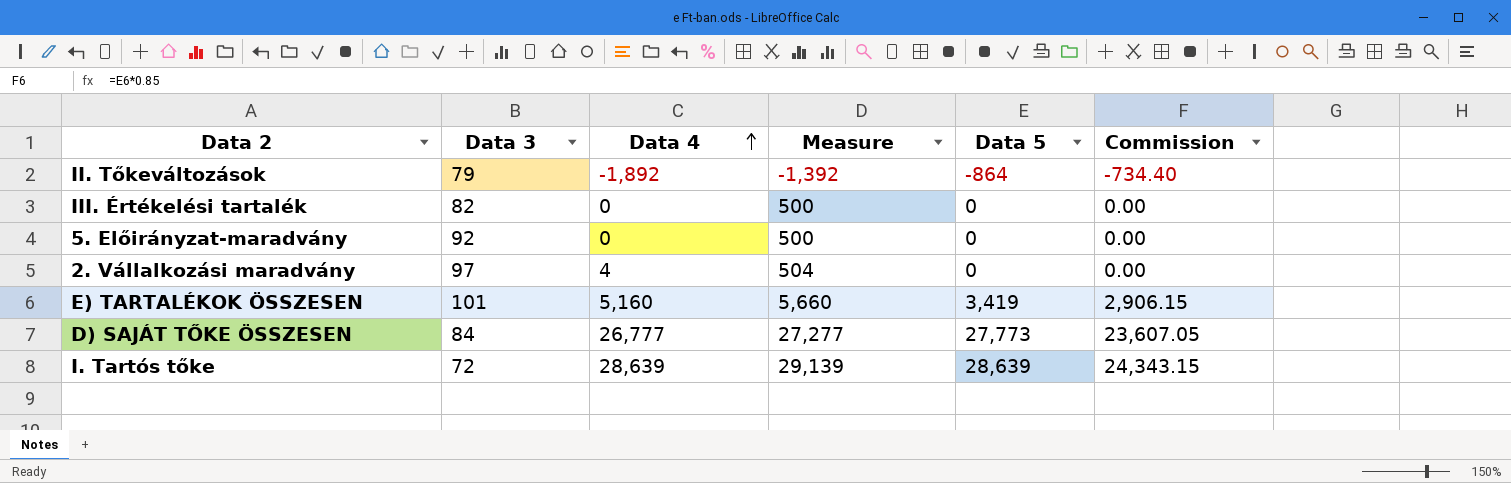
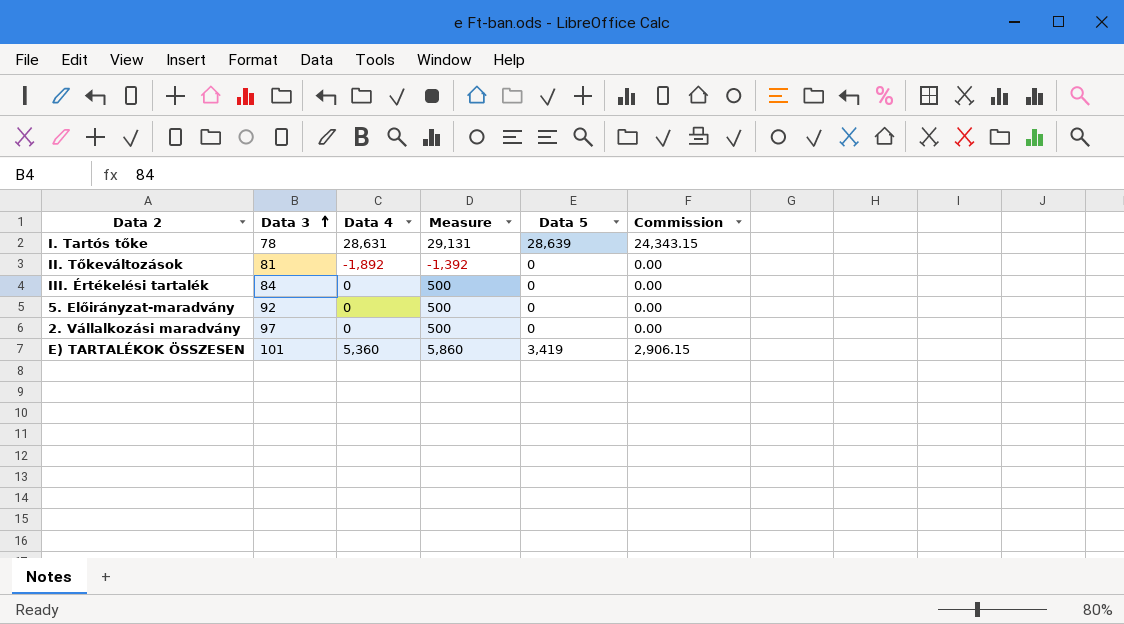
row order: Data 4 ascending -> Data 3 ascending
row D) SAJÁT TŐKE ÖSSZESEN: 84 | 26,777 | 27,277 | 27,773 | 23,607.05 -> none
I. Tartós tőke | Data 3: 72 -> 78
I. Tartós tőke | Data 4: 28,639 -> 28,631
I. Tartós tőke | Measure: 29,139 -> 29,131
II. Tőkeváltozások | Data 3: 79 -> 81
II. Tőkeváltozások | Data 5: -864 -> 0
II. Tőkeváltozások | Commission: -734.40 -> 0.00
III. Értékelési tartalék | Data 3: 82 -> 84
2. Vállalkozási maradvány | Data 4: 4 -> 0
2. Vállalkozási maradvány | Measure: 504 -> 500
E) TARTALÉKOK ÖSSZESEN | Data 4: 5,160 -> 5,360
E) TARTALÉKOK ÖSSZESEN | Measure: 5,660 -> 5,860

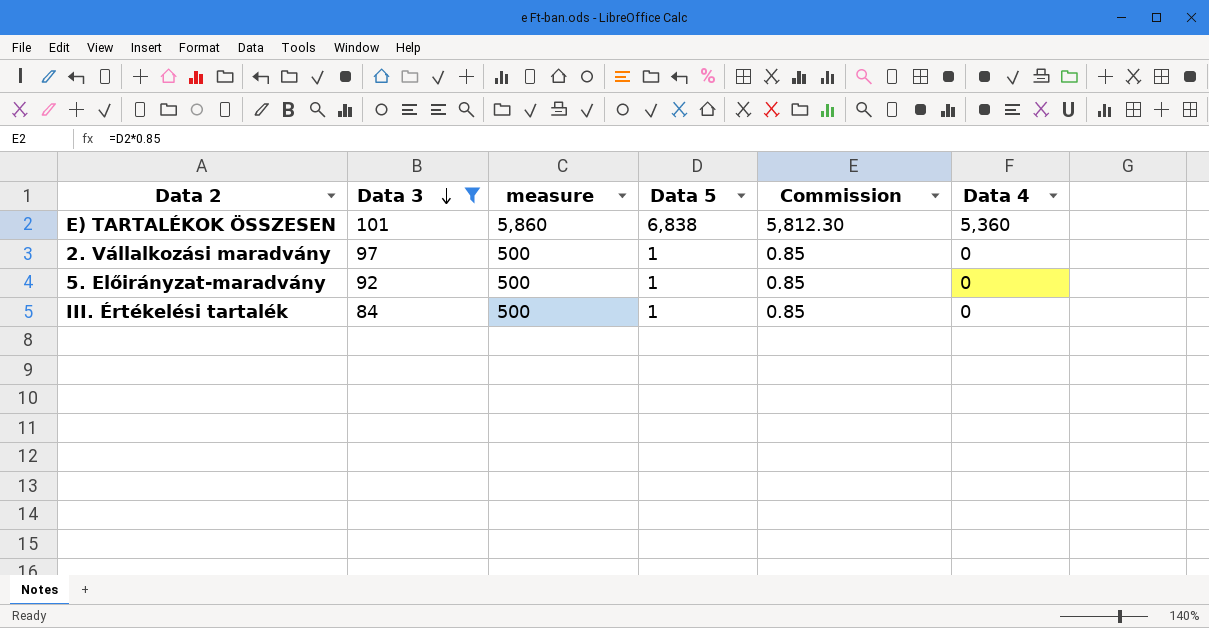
filter: none -> Data 3 >= 84
row order: Data 3 ascending -> Data 3 descending
column name: Measure -> measure
column Data 4 | position: 3 -> 6
E) TARTALÉKOK ÖSSZESEN | Data 5: 3,419 -> 6,838
E) TARTALÉKOK ÖSSZESEN | Commission: 2,906.15 -> 5,812.30
2. Vállalkozási maradvány | Data 5: 0 -> 1
2. Vállalkozási maradvány | Commission: 0.00 -> 0.85
5. Előirányzat-maradvány | Data 5: 0 -> 1
5. Előirányzat-maradvány | Commission: 0.00 -> 0.85
III. Értékelési tartalék | Data 5: 0 -> 1
III. Értékelési tartalék | Commission: 0.00 -> 0.85

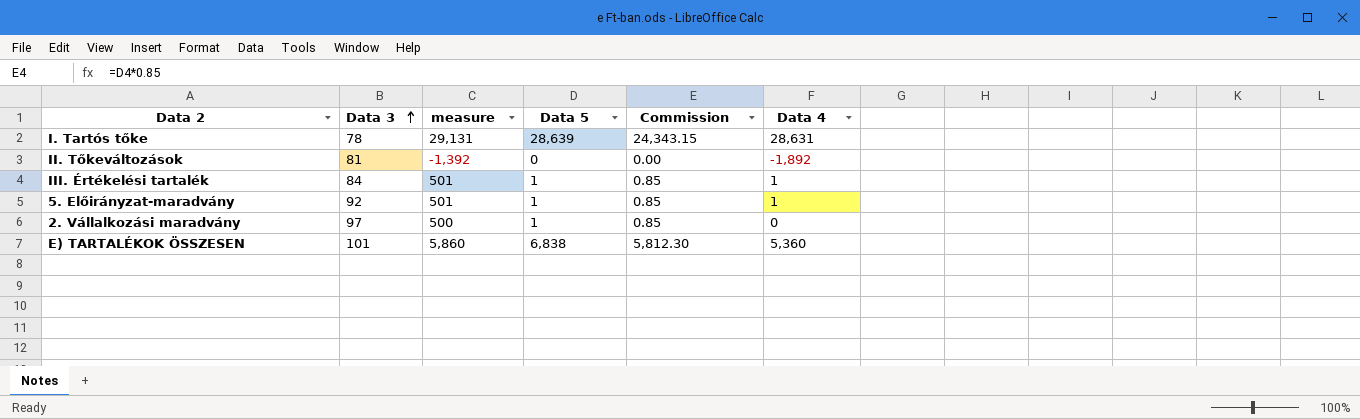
filter: Data 3 >= 84 -> none
row order: Data 3 descending -> Data 3 ascending
III. Értékelési tartalék | measure: 500 -> 501
III. Értékelési tartalék | Data 4: 0 -> 1
5. Előirányzat-maradvány | measure: 500 -> 501
5. Előirányzat-maradvány | Data 4: 0 -> 1

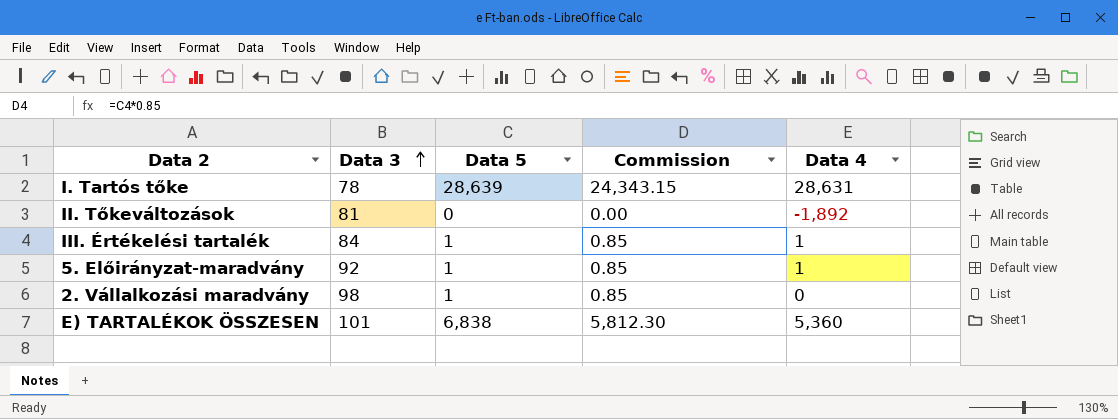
column measure | formula: [Data 4] + 500 -> none
2. Vállalkozási maradvány | Data 3: 97 -> 98

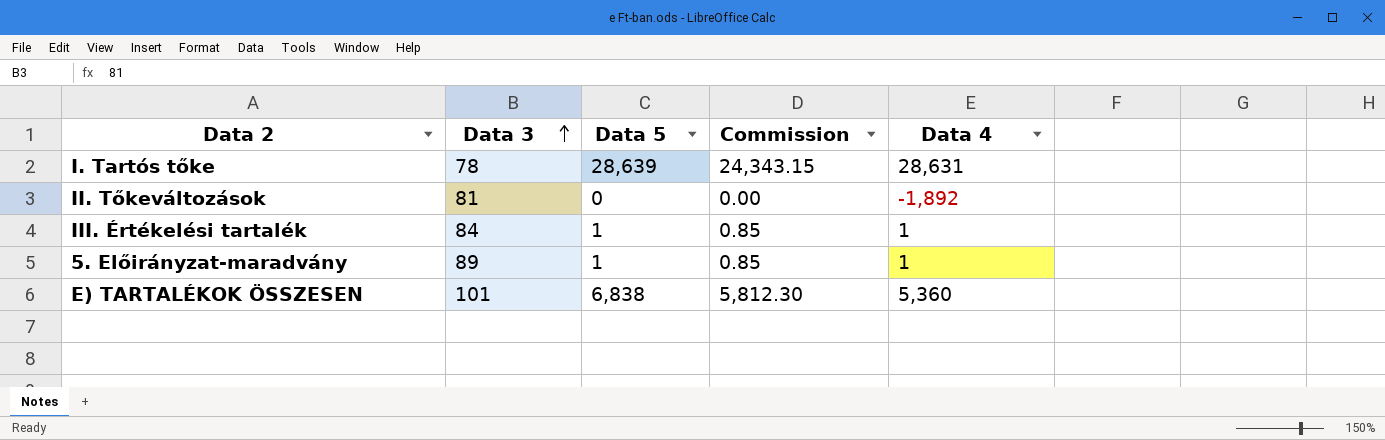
row 2. Vállalkozási maradvány: 98 | 1 | 0.85 | 0 -> none
5. Előirányzat-maradvány | Data 3: 92 -> 89

